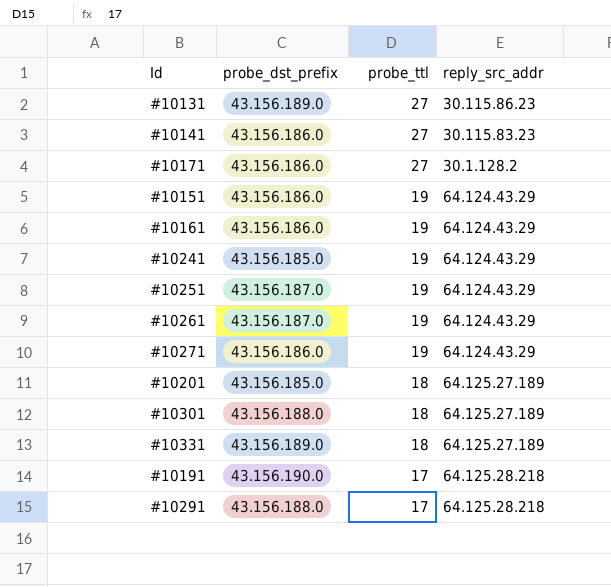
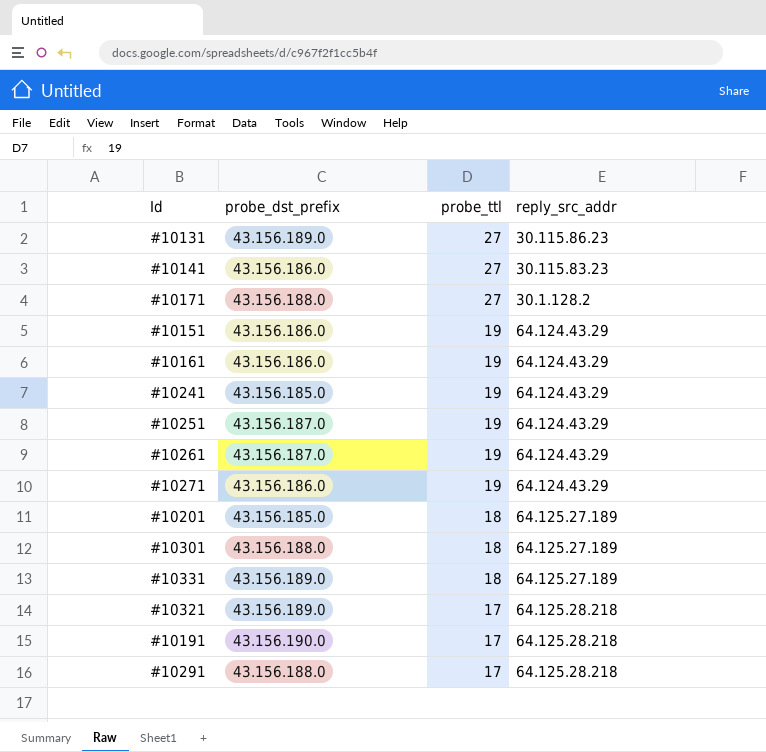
#10171 | probe_dst_prefix: 43.156.186.0 -> 43.156.188.0
row #10321: none -> 43.156.189.0 | 17 | 64.125.28.218

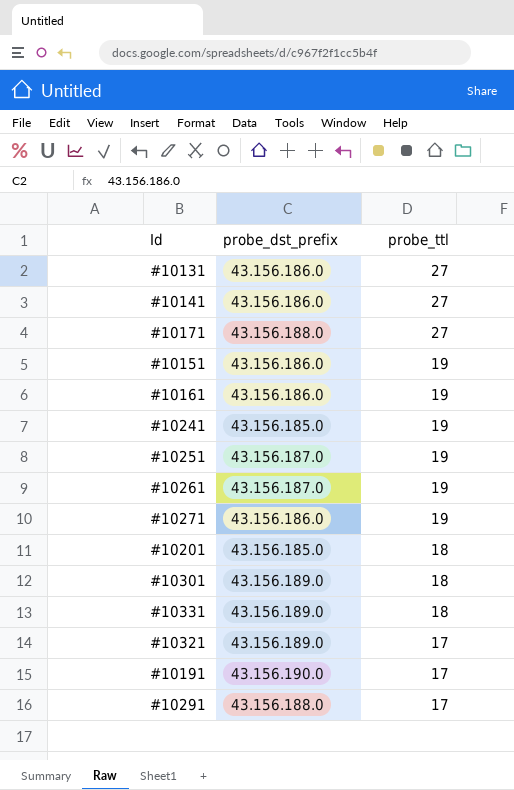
column reply_src_addr | position: 4 -> none
#10131 | probe_dst_prefix: 43.156.189.0 -> 43.156.186.0
#10301 | probe_dst_prefix: 43.156.188.0 -> 43.156.189.0

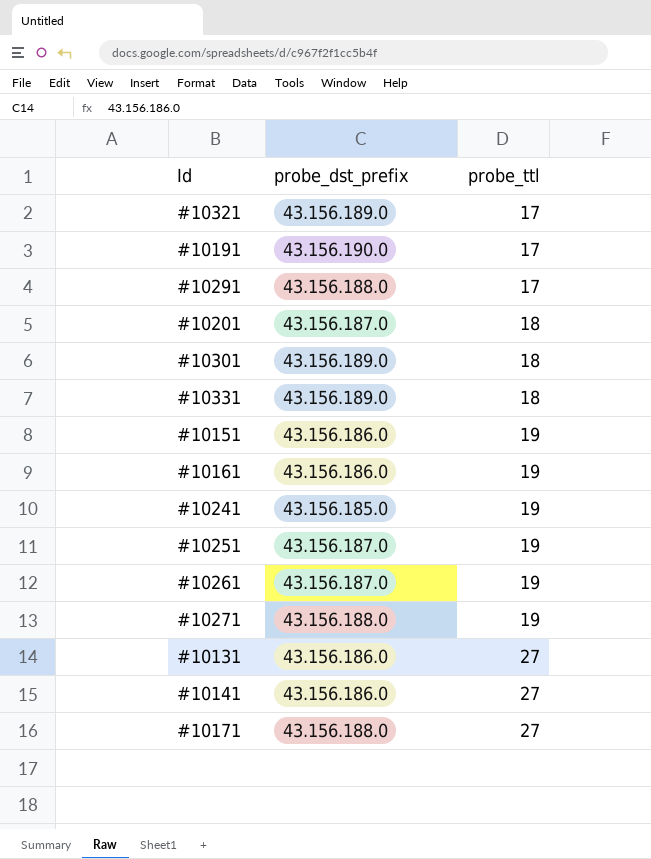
row order: probe_ttl descending -> probe_ttl ascending
#10201 | probe_dst_prefix: 43.156.185.0 -> 43.156.187.0
#10271 | probe_dst_prefix: 43.156.186.0 -> 43.156.188.0

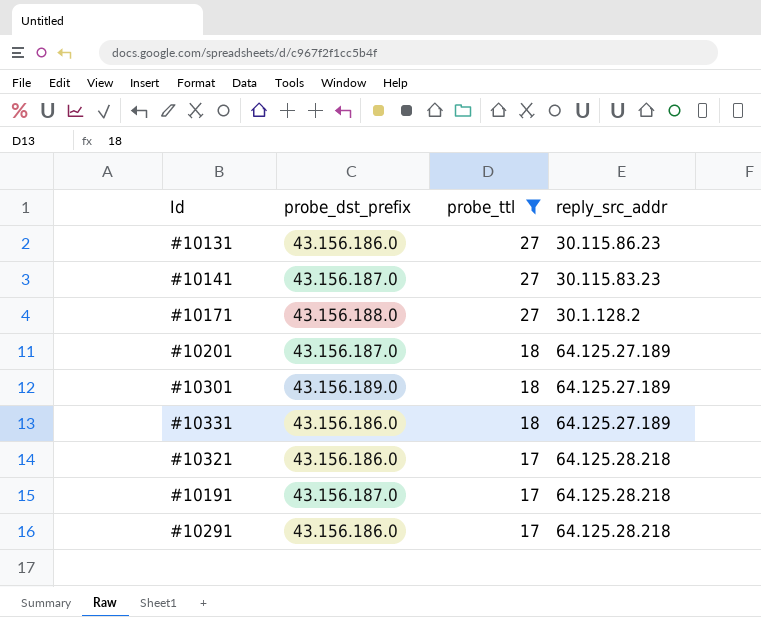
filter: none -> probe_ttl != 19
row order: probe_ttl ascending -> probe_ttl descending
column reply_src_addr | position: none -> 4
#10141 | probe_dst_prefix: 43.156.186.0 -> 43.156.187.0
#10331 | probe_dst_prefix: 43.156.189.0 -> 43.156.186.0
#10321 | probe_dst_prefix: 43.156.189.0 -> 43.156.186.0
#10191 | probe_dst_prefix: 43.156.190.0 -> 43.156.187.0
#10291 | probe_dst_prefix: 43.156.188.0 -> 43.156.186.0

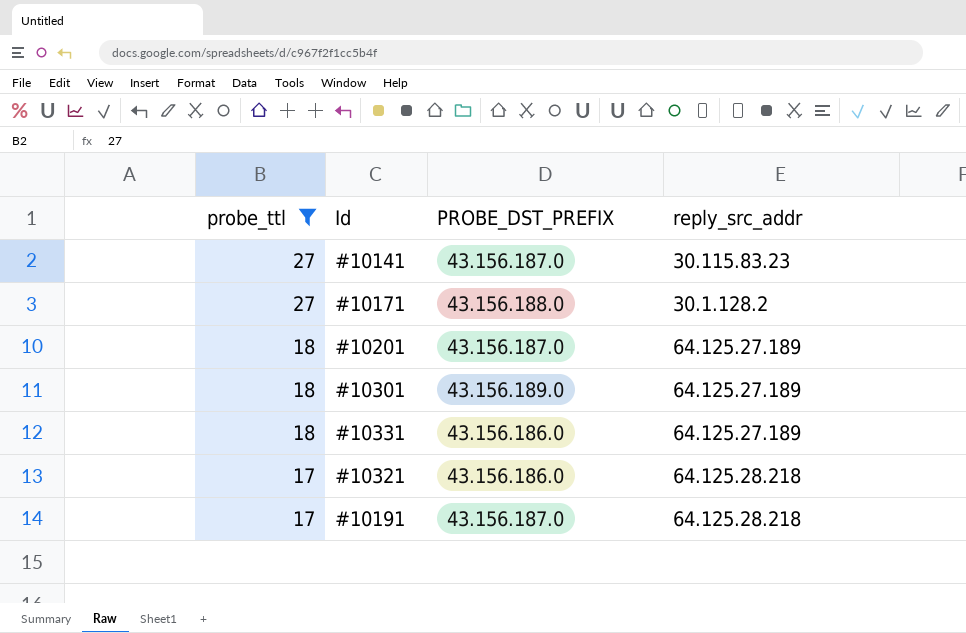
column probe_ttl | position: 3 -> 1
column name: probe_dst_prefix -> PROBE_DST_PREFIX
row #10131: 43.156.186.0 | 27 | 30.115.86.23 -> none
row #10291: 43.156.186.0 | 17 | 64.125.28.218 -> none

